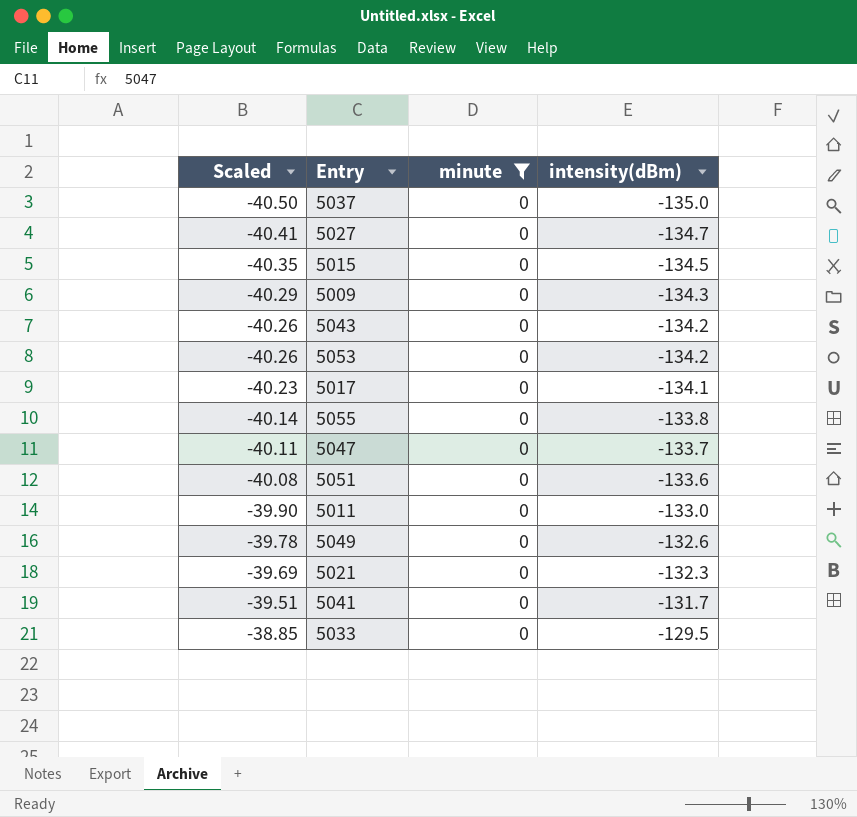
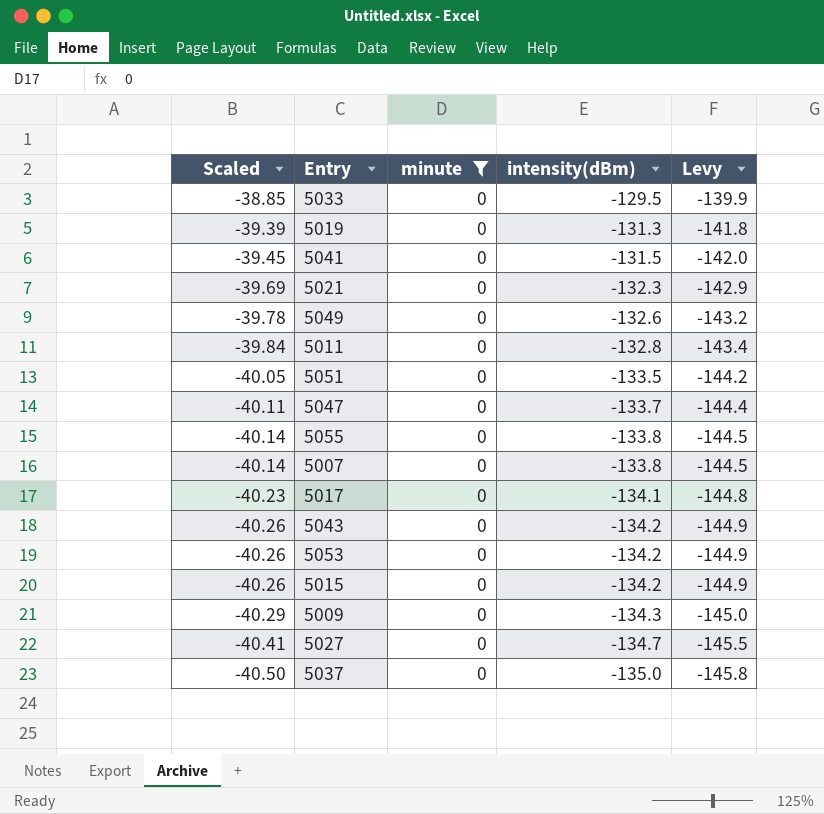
row order: Scaled ascending -> Scaled descending
column Levy | formula: none -> [intensity(dBm)] * 1.08
row 5019: none -> -39.39 | 0 | -131.3 | -141.8
5041 | Scaled: -39.51 -> -39.45
5041 | intensity(dBm): -131.7 -> -131.5
5011 | Scaled: -39.90 -> -39.84
5011 | intensity(dBm): -133.0 -> -132.8
5051 | Scaled: -40.08 -> -40.05
5051 | intensity(dBm): -133.6 -> -133.5
row 5007: none -> -40.14 | 0 | -133.8 | -144.5
5015 | Scaled: -40.35 -> -40.26
5015 | intensity(dBm): -134.5 -> -134.2

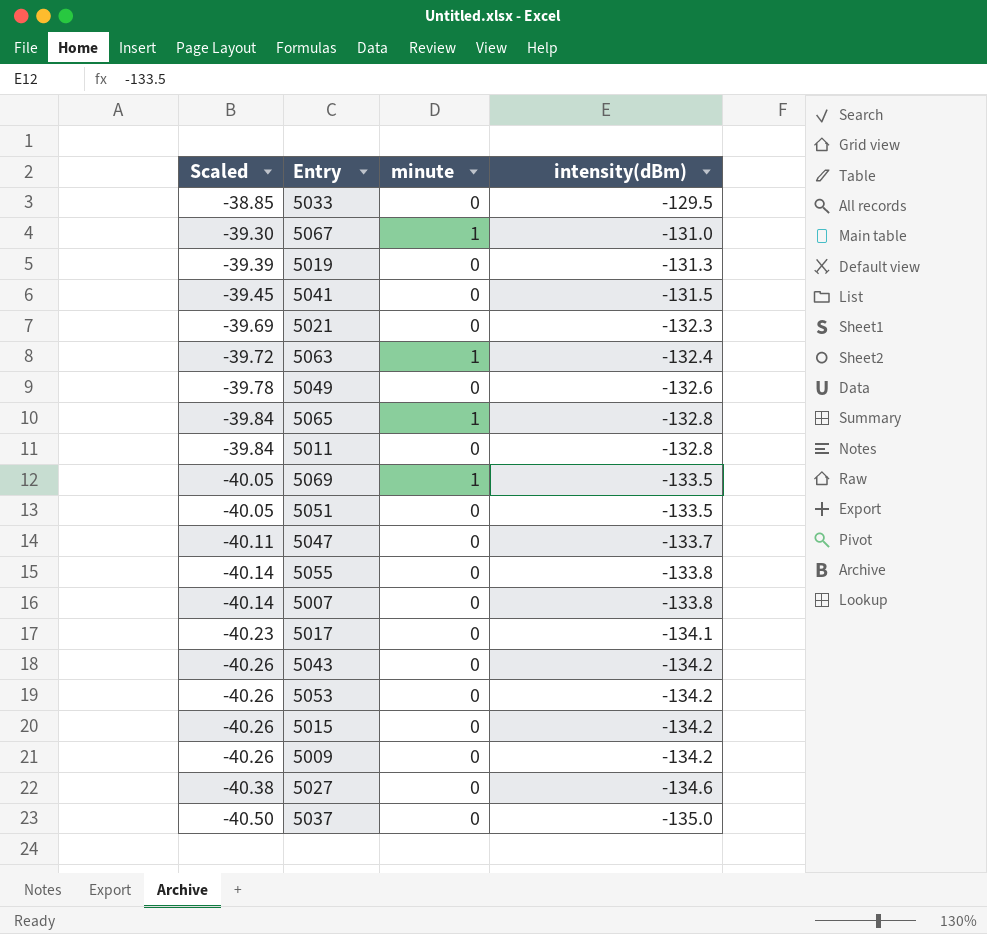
filter: minute = 0 -> none
column Levy | formula: [intensity(dBm)] * 1.08 -> none
5009 | Scaled: -40.29 -> -40.26
5009 | intensity(dBm): -134.3 -> -134.2
5027 | Scaled: -40.41 -> -40.38
5027 | intensity(dBm): -134.7 -> -134.6

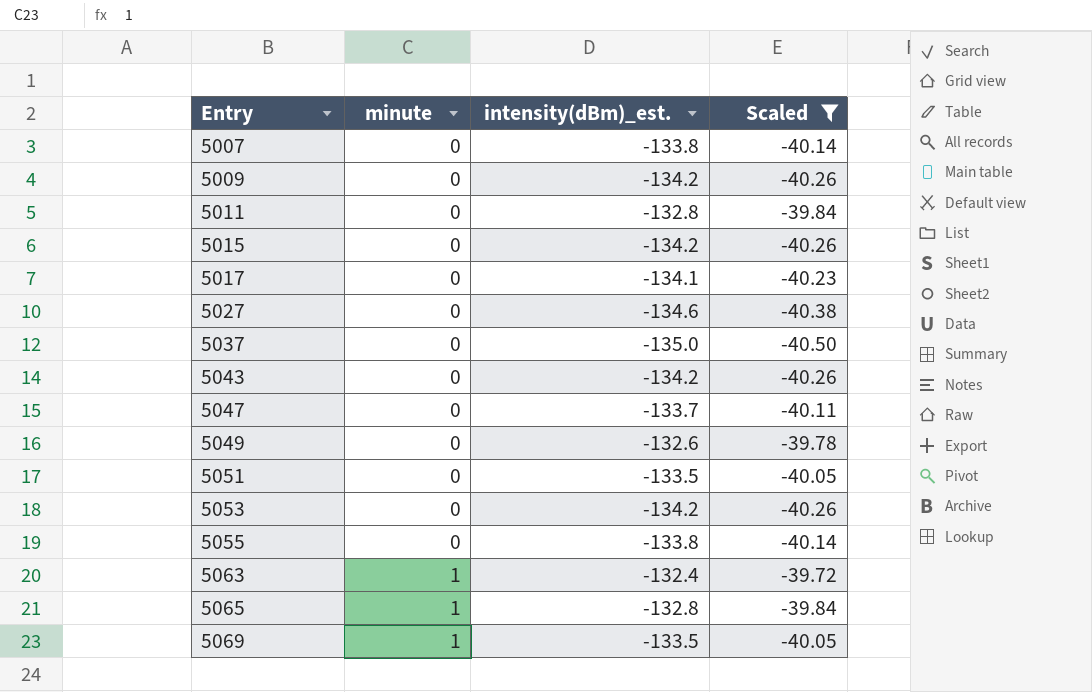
filter: none -> Scaled <= -39.72
row order: Scaled descending -> Entry ascending
column name: intensity(dBm) -> intensity(dBm)_est.
column Scaled | position: 1 -> 4

